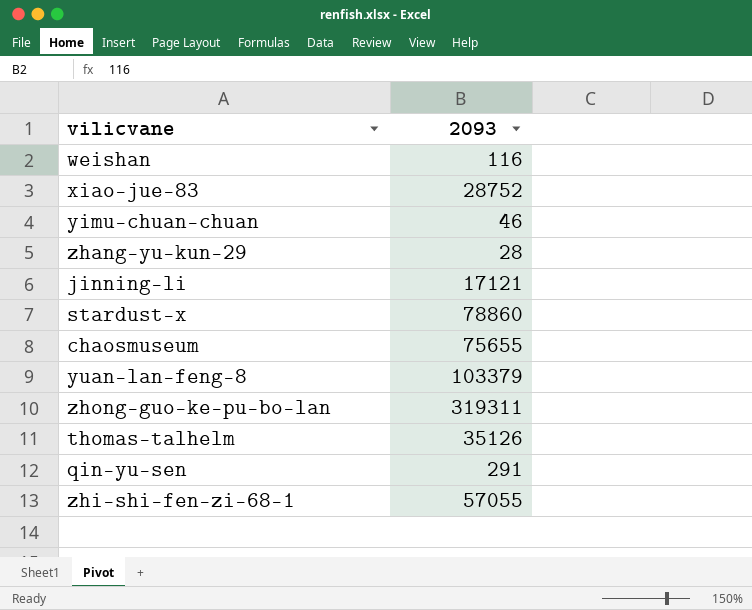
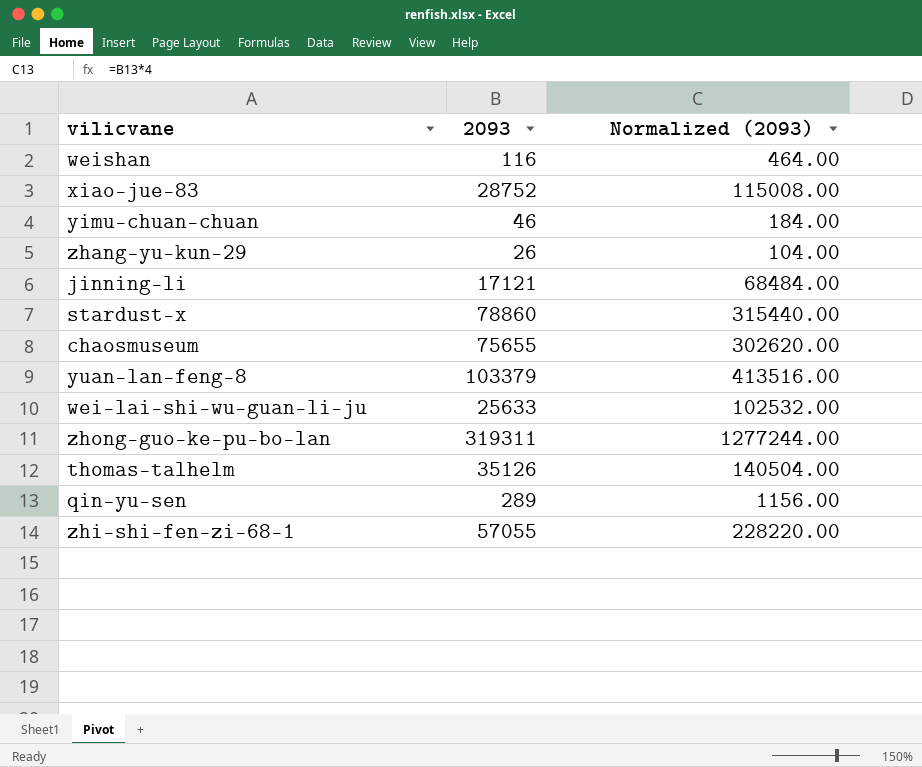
column Normalized (2093) | formula: none -> [2093] * 4
zhang-yu-kun-29 | 2093: 28 -> 26
row wei-lai-shi-wu-guan-li-ju: none -> 25633 | 102532.00
qin-yu-sen | 2093: 291 -> 289

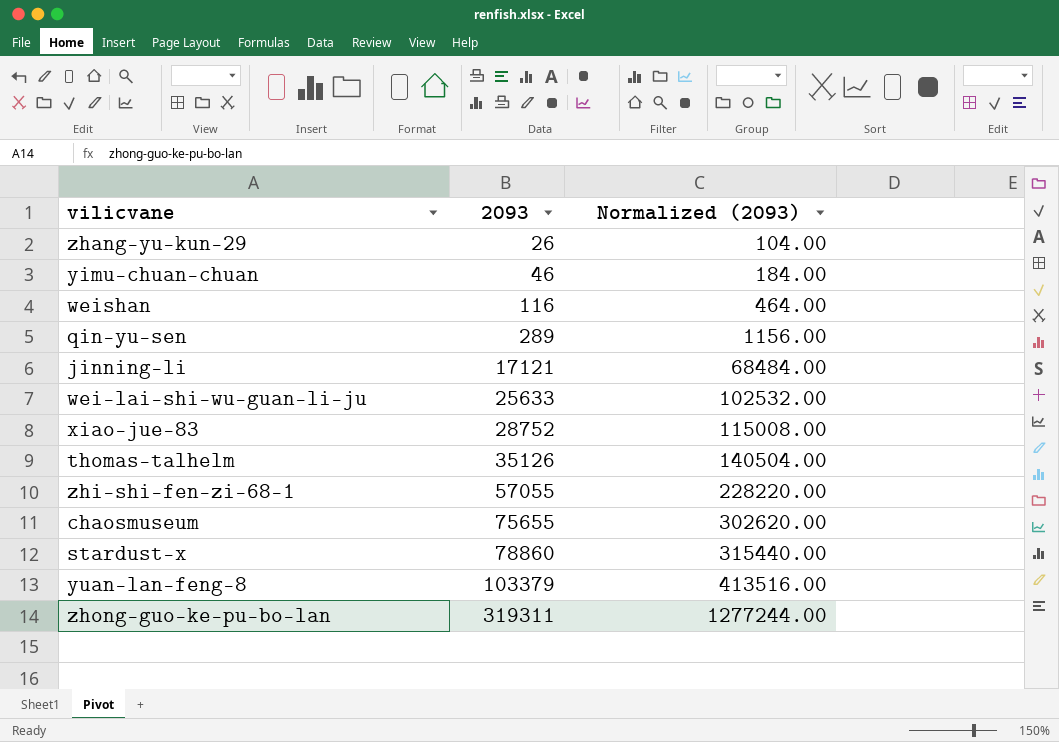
row order: none -> 2093 ascending

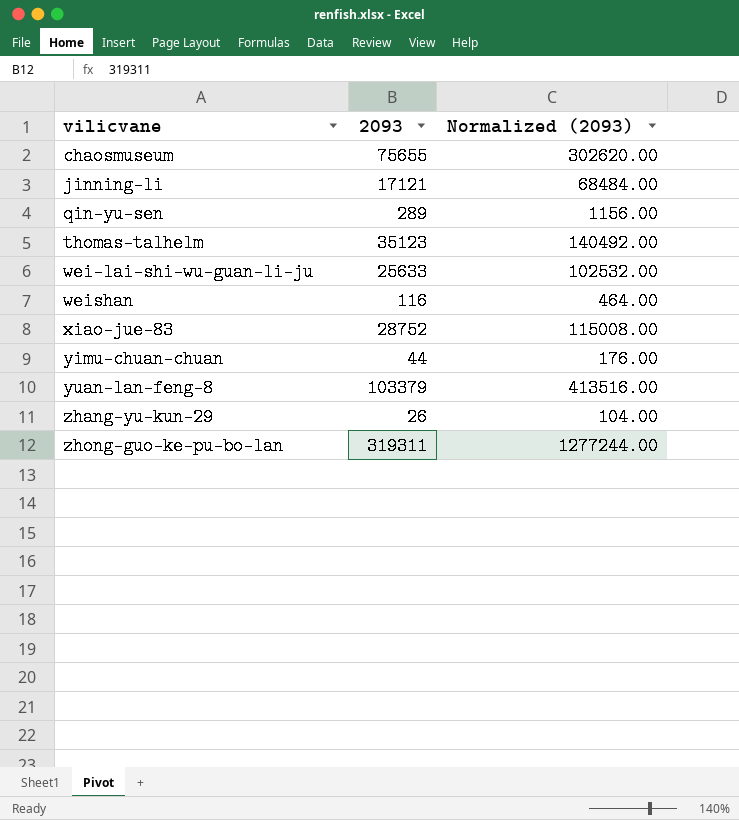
row order: 2093 ascending -> vilicvane ascending
row zhi-shi-fen-zi-68-1: 57055 | 228220.00 -> none
row stardust-x: 78860 | 315440.00 -> none
thomas-talhelm | 2093: 35126 -> 35123
thomas-talhelm | Normalized (2093): 140504.00 -> 140492.00
yimu-chuan-chuan | 2093: 46 -> 44
yimu-chuan-chuan | Normalized (2093): 184.00 -> 176.00

